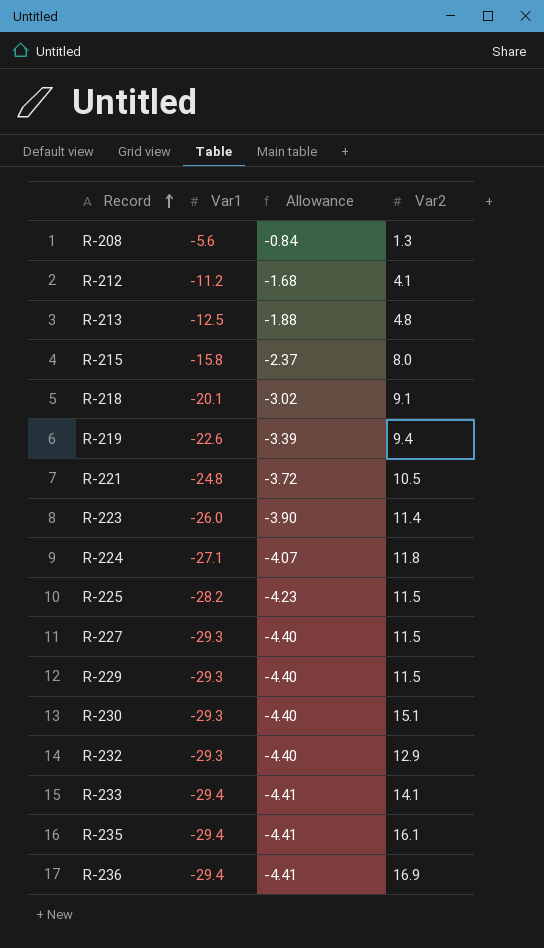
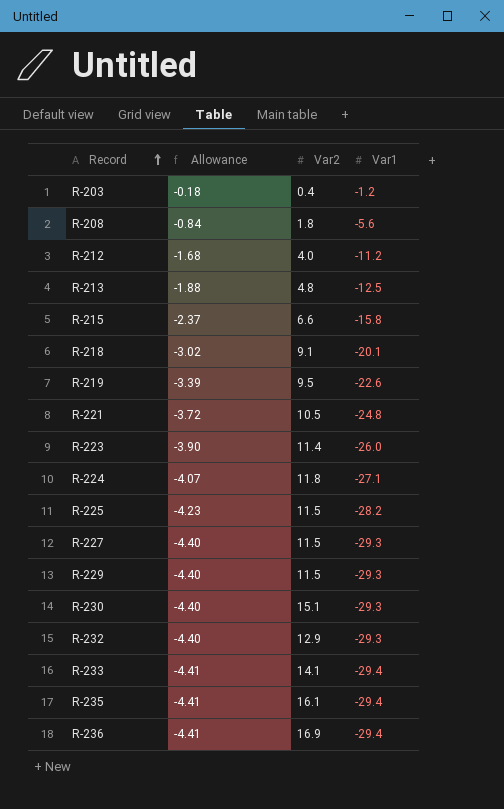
column Var1 | position: 2 -> 4
row R-203: none -> -0.18 | 0.4 | -1.2
R-208 | Var2: 1.3 -> 1.8
R-212 | Var2: 4.1 -> 4.0
R-215 | Var2: 8.0 -> 6.6
R-219 | Var2: 9.4 -> 9.5

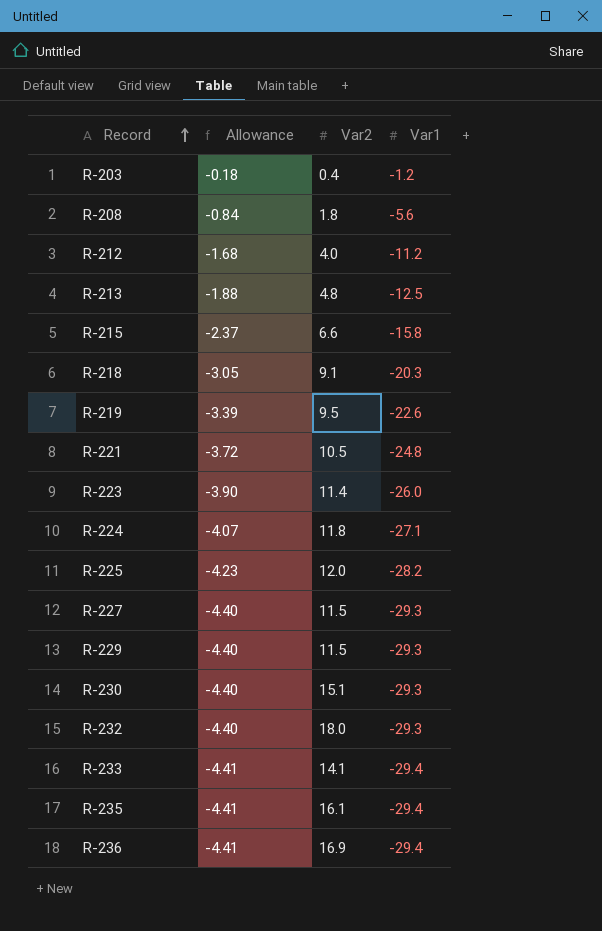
R-218 | Allowance: -3.02 -> -3.05
R-218 | Var1: -20.1 -> -20.3
R-225 | Var2: 11.5 -> 12.0
R-232 | Var2: 12.9 -> 18.0

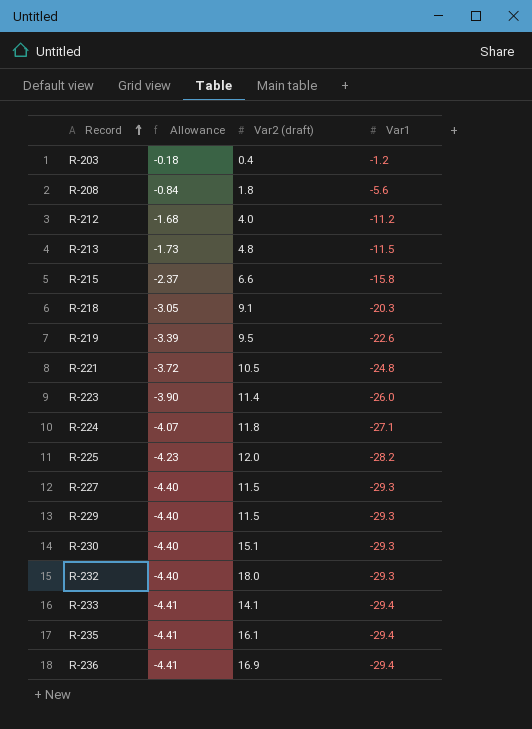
column name: Var2 -> Var2 (draft)
R-213 | Allowance: -1.88 -> -1.73
R-213 | Var1: -12.5 -> -11.5

